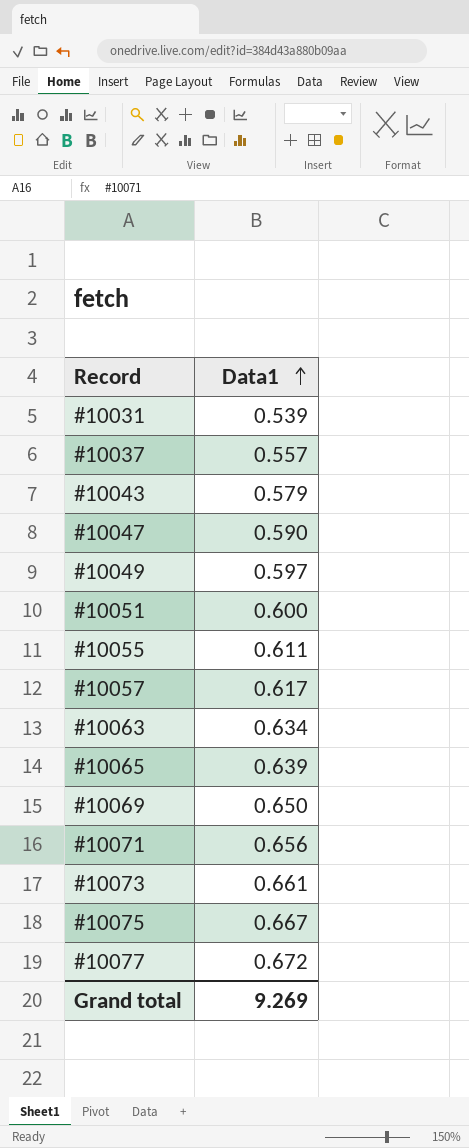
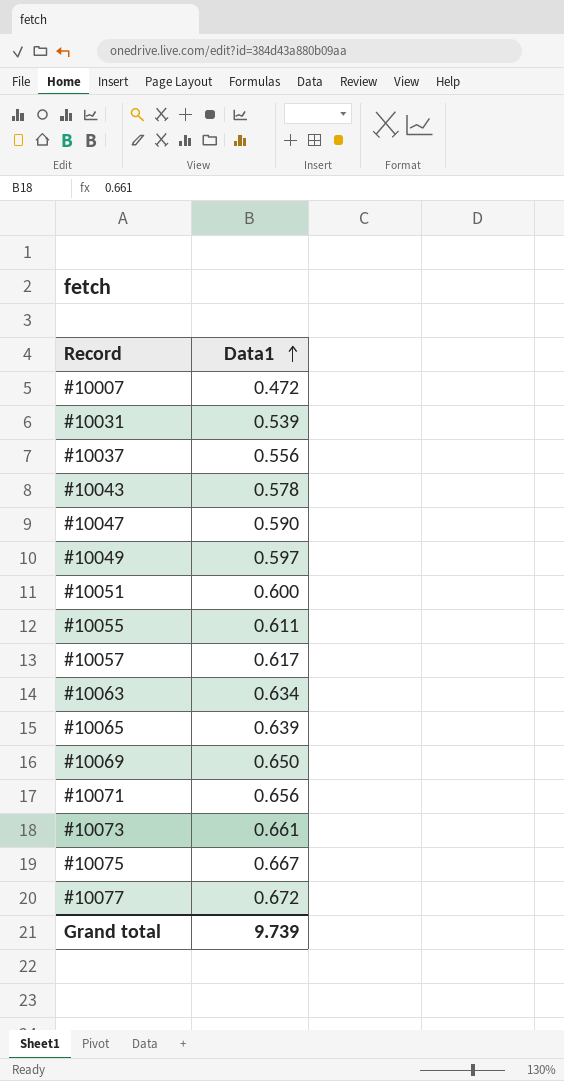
row #10007: none -> 0.472
#10037 | Data1: 0.557 -> 0.556
#10043 | Data1: 0.579 -> 0.578
Grand total | Data1: 9.269 -> 9.739

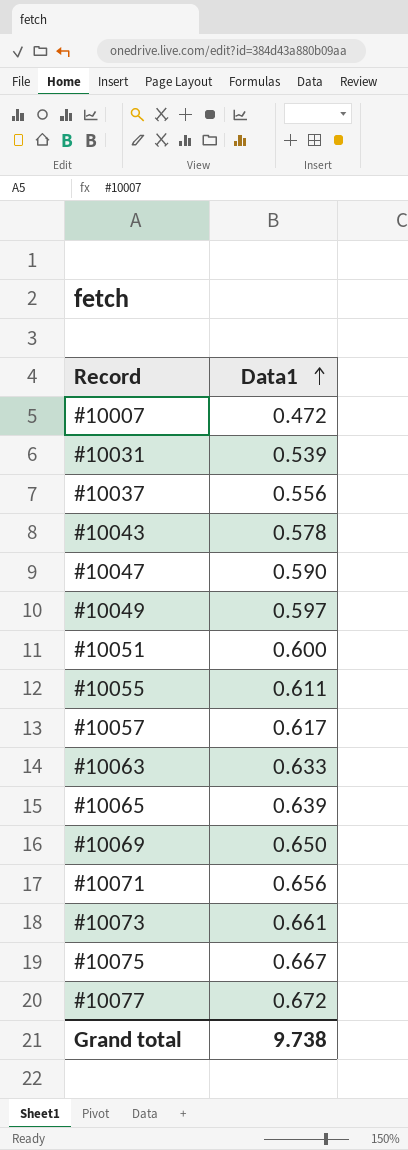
#10063 | Data1: 0.634 -> 0.633
Grand total | Data1: 9.739 -> 9.738

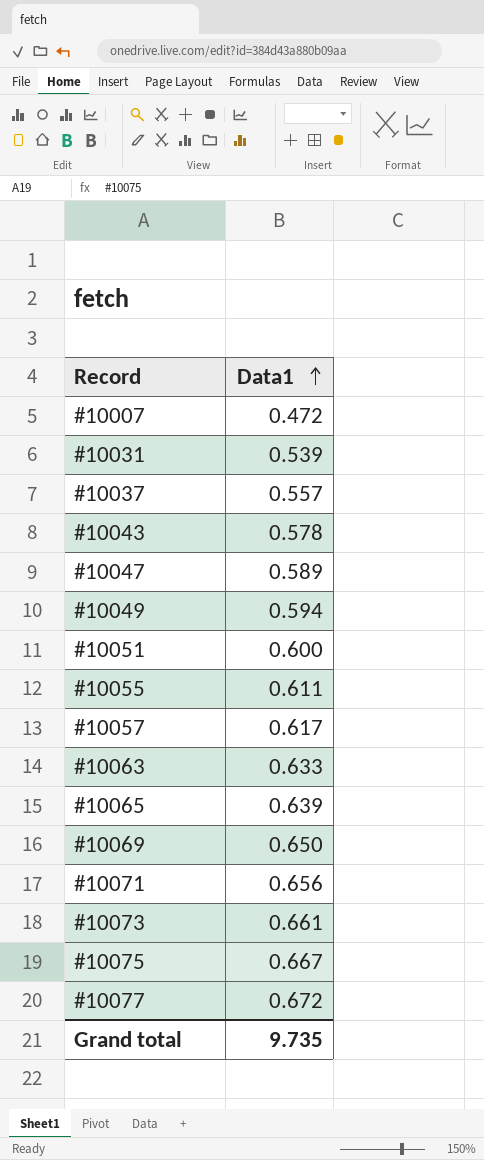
#10037 | Data1: 0.556 -> 0.557
#10047 | Data1: 0.590 -> 0.589
#10049 | Data1: 0.597 -> 0.594
Grand total | Data1: 9.738 -> 9.735

